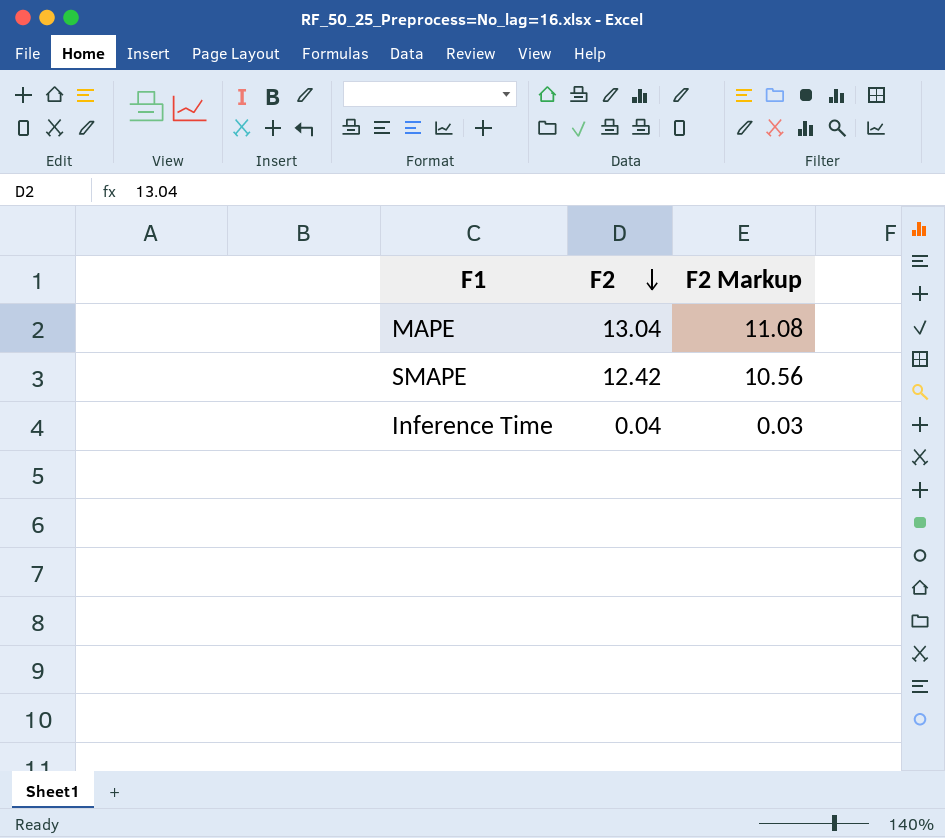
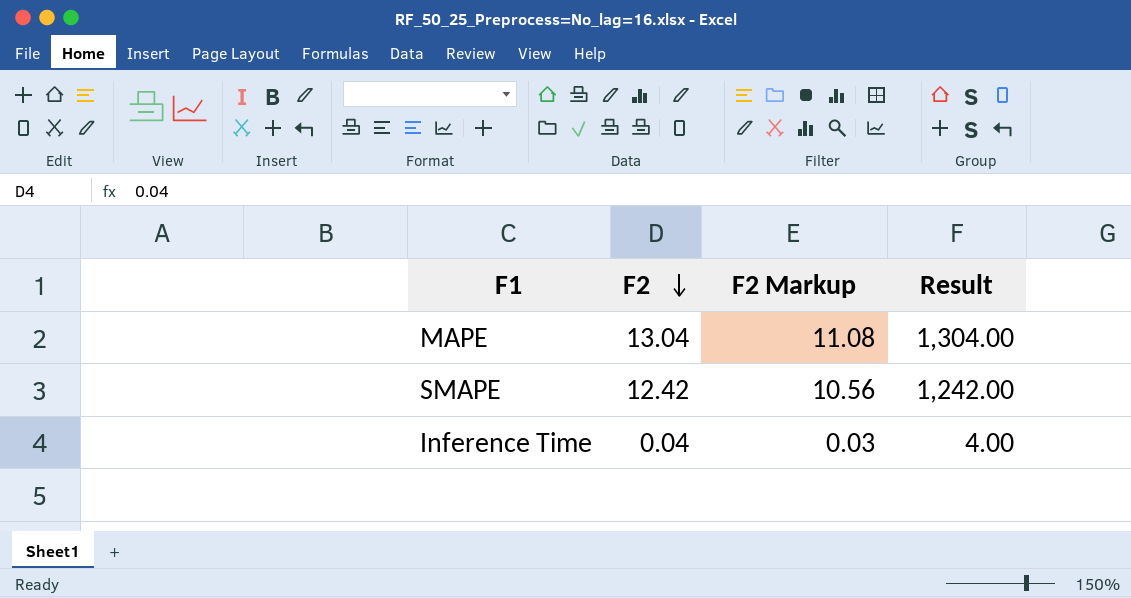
column Result | formula: none -> [F2] * 100

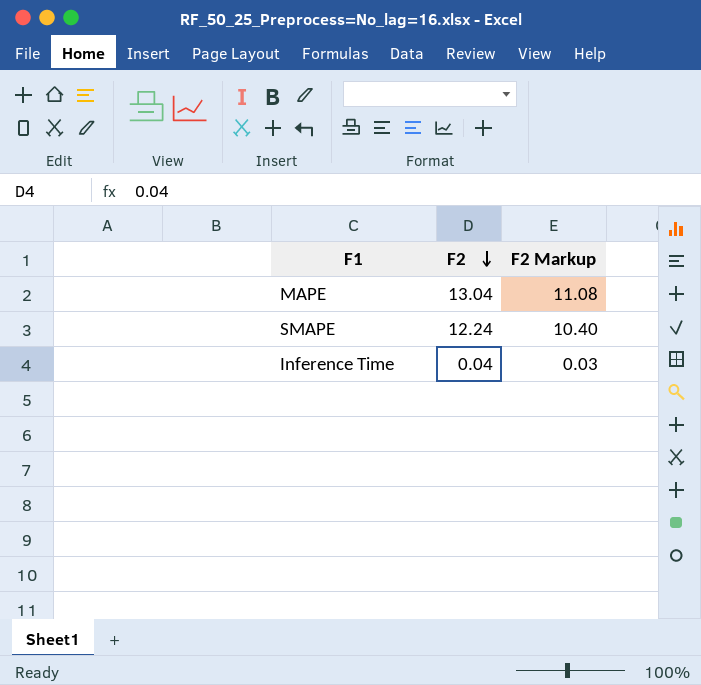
column Result | formula: [F2] * 100 -> none
SMAPE | F2: 12.42 -> 12.24
SMAPE | F2 Markup: 10.56 -> 10.40

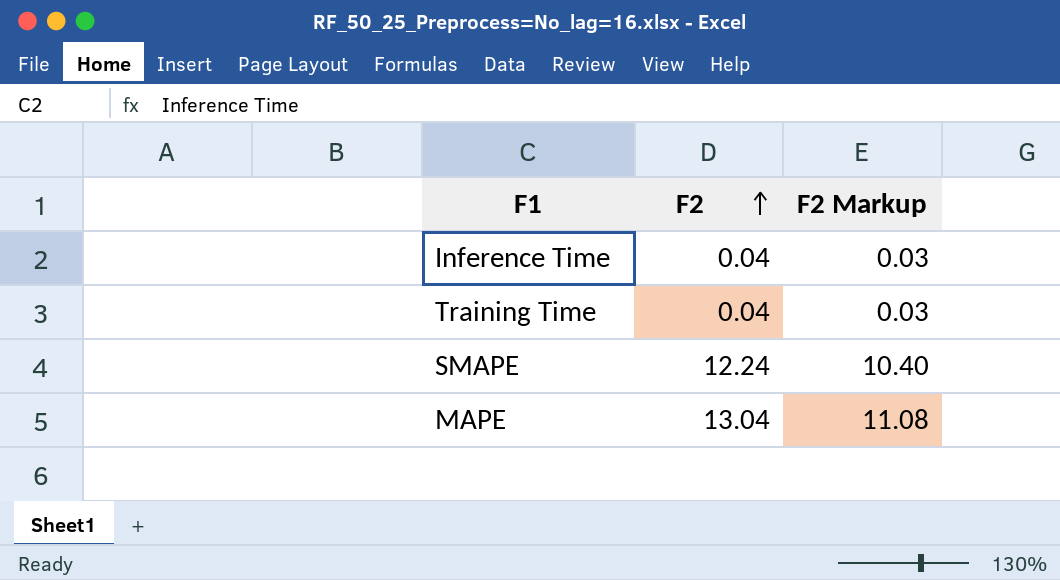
row order: F2 descending -> F2 ascending
row Training Time: none -> 0.04 | 0.03

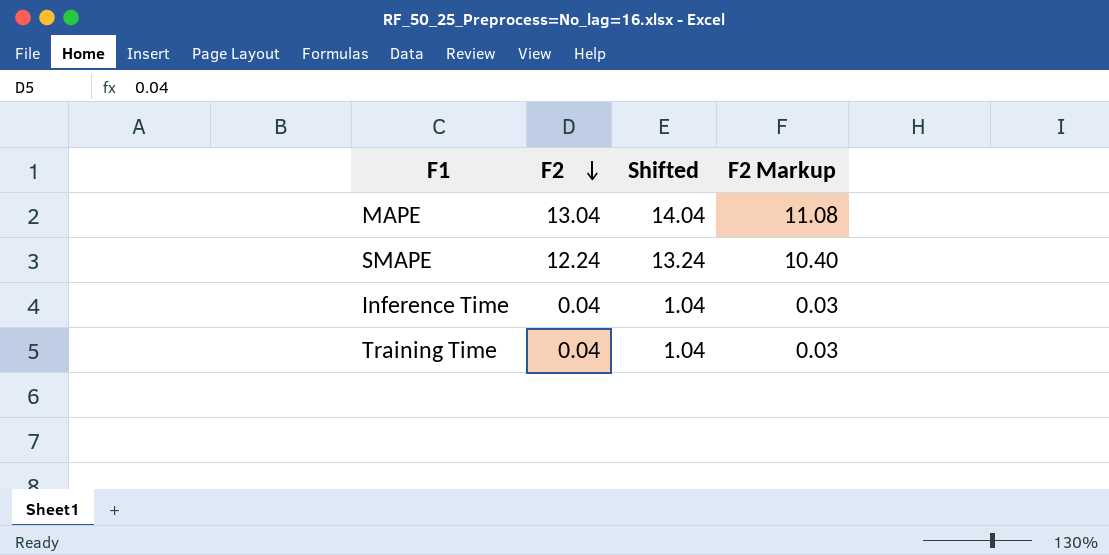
row order: F2 ascending -> F2 descending
column Shifted | formula: none -> [F2] + 1

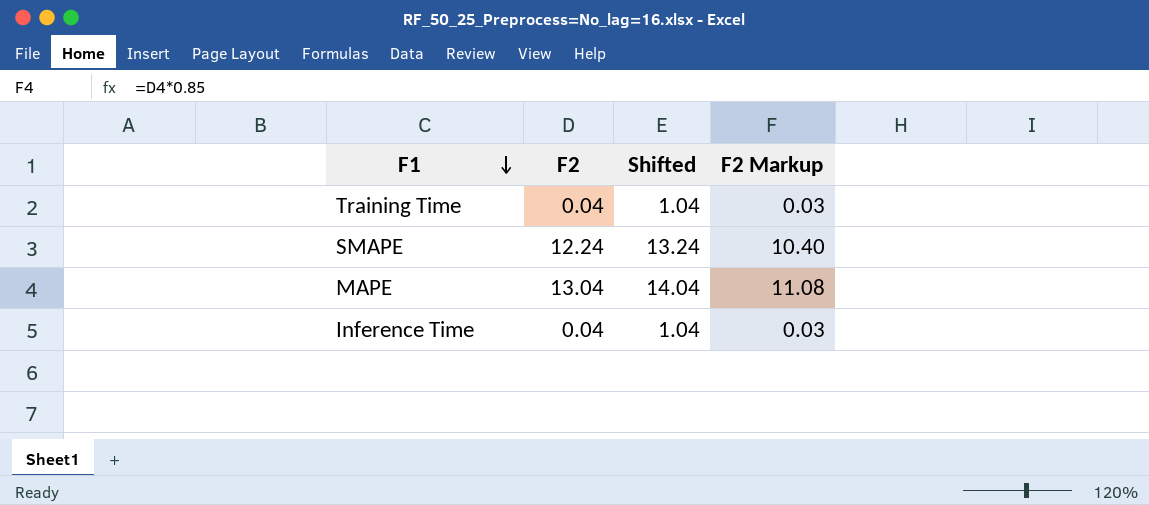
row order: F2 descending -> F1 descending

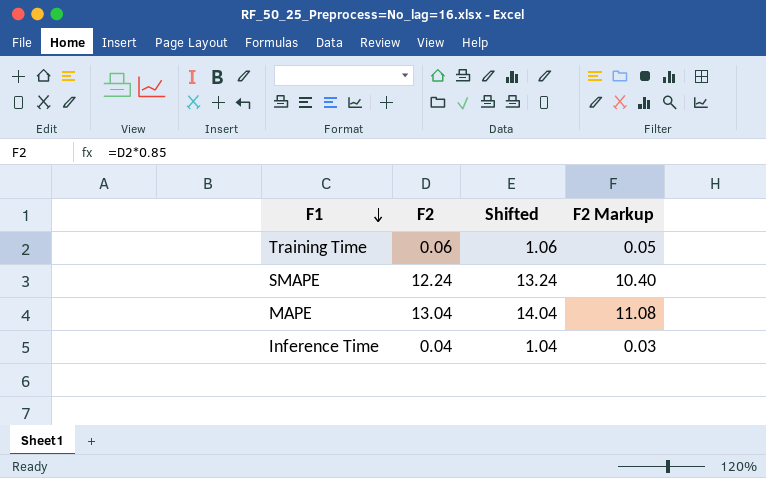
Training Time | F2: 0.04 -> 0.06
Training Time | Shifted: 1.04 -> 1.06
Training Time | F2 Markup: 0.03 -> 0.05

